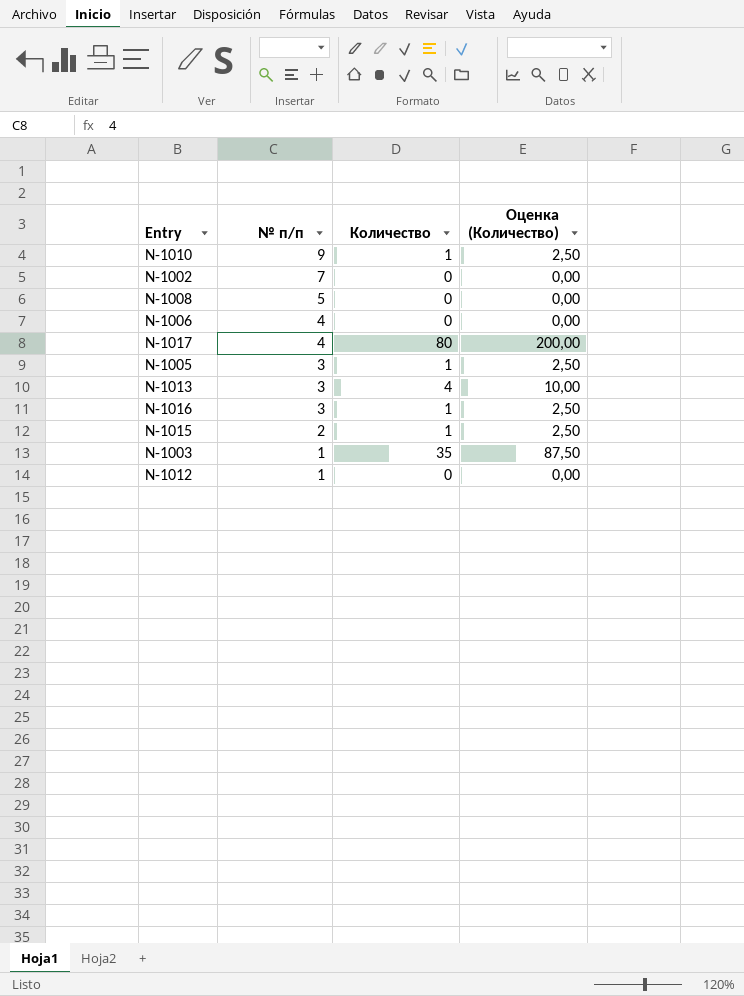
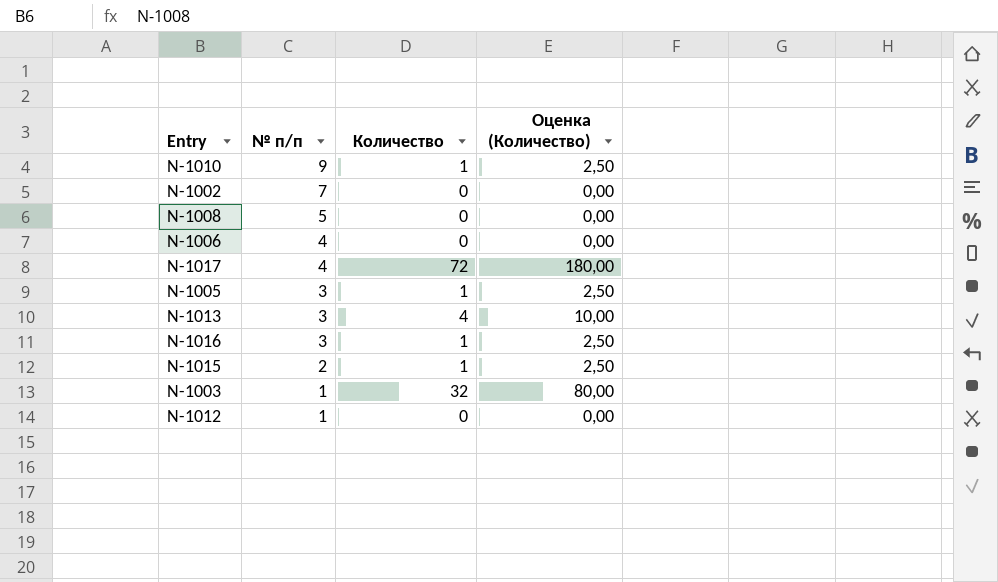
N-1017 | Количество: 80 -> 72
N-1017 | Оценка (Количество): 200,00 -> 180,00
N-1003 | Количество: 35 -> 32
N-1003 | Оценка (Количество): 87,50 -> 80,00

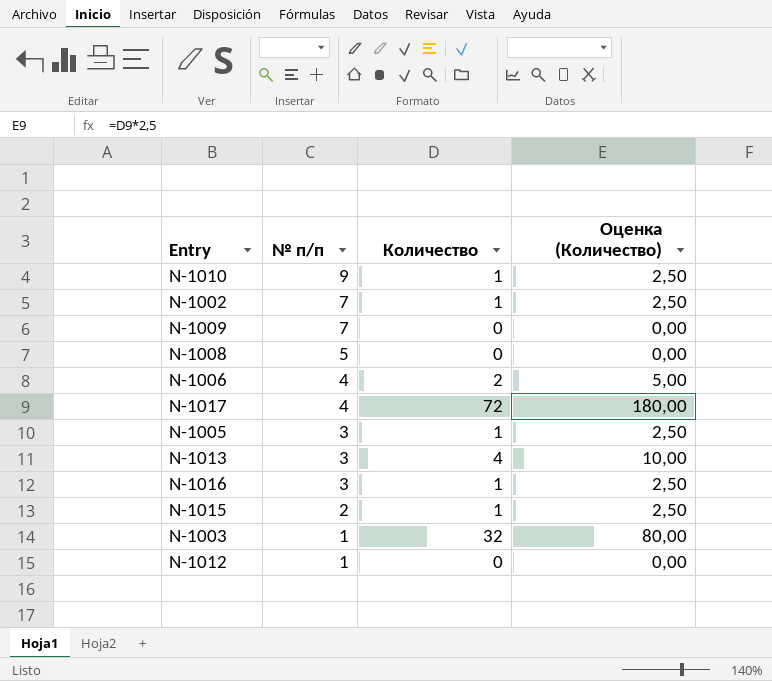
N-1002 | Количество: 0 -> 1
N-1002 | Оценка (Количество): 0,00 -> 2,50
row N-1009: none -> 7 | 0 | 0,00
N-1006 | Количество: 0 -> 2
N-1006 | Оценка (Количество): 0,00 -> 5,00

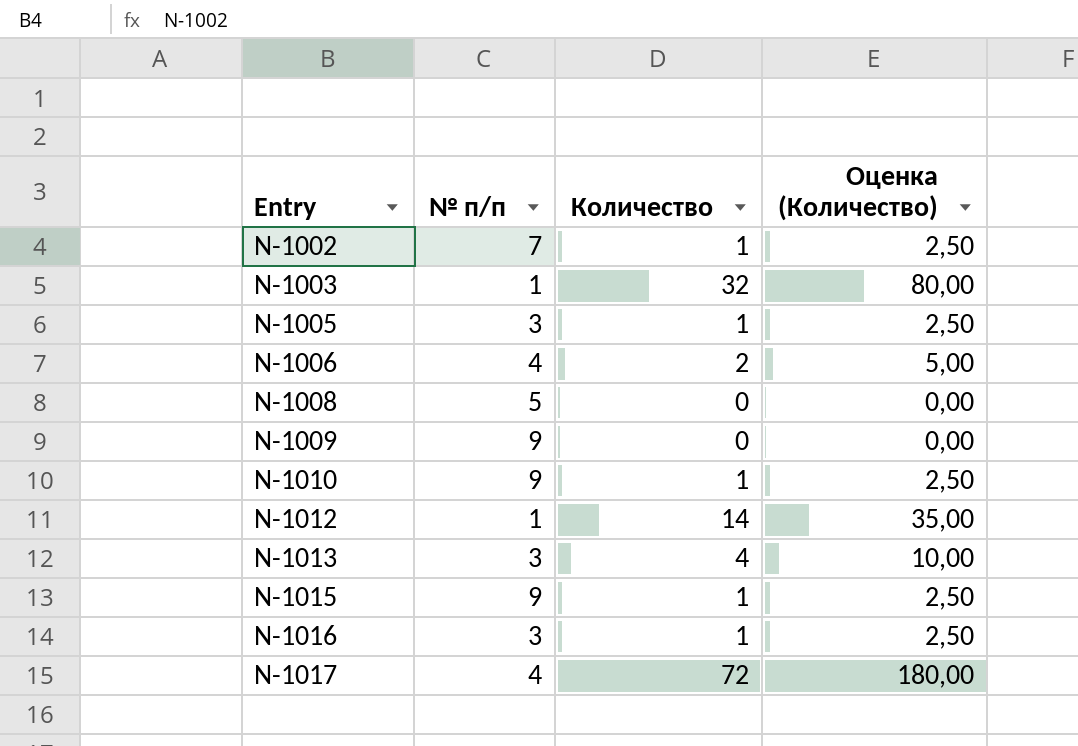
row order: № п/п descending -> Entry ascending
N-1009 | № п/п: 7 -> 9
N-1012 | Количество: 0 -> 14
N-1012 | Оценка (Количество): 0,00 -> 35,00
N-1015 | № п/п: 2 -> 9

